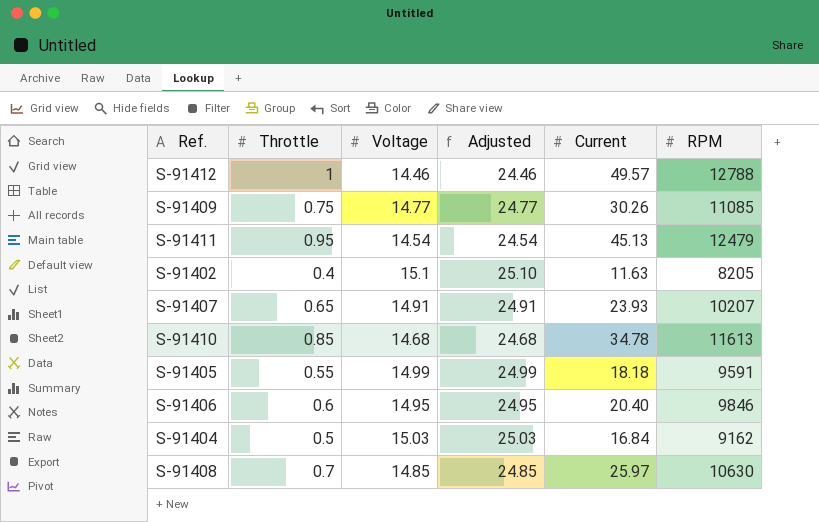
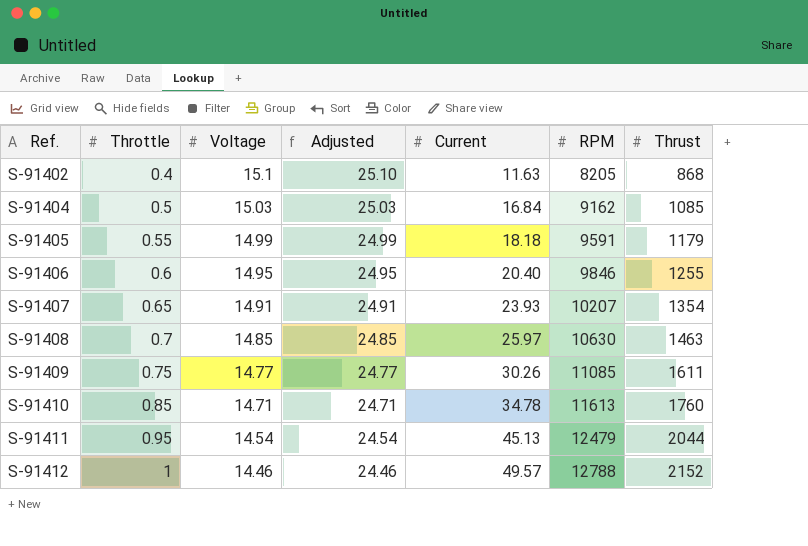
row order: none -> Ref. ascending
column Thrust | position: none -> 7
S-91410 | Voltage: 14.68 -> 14.71
S-91410 | Adjusted: 24.68 -> 24.71

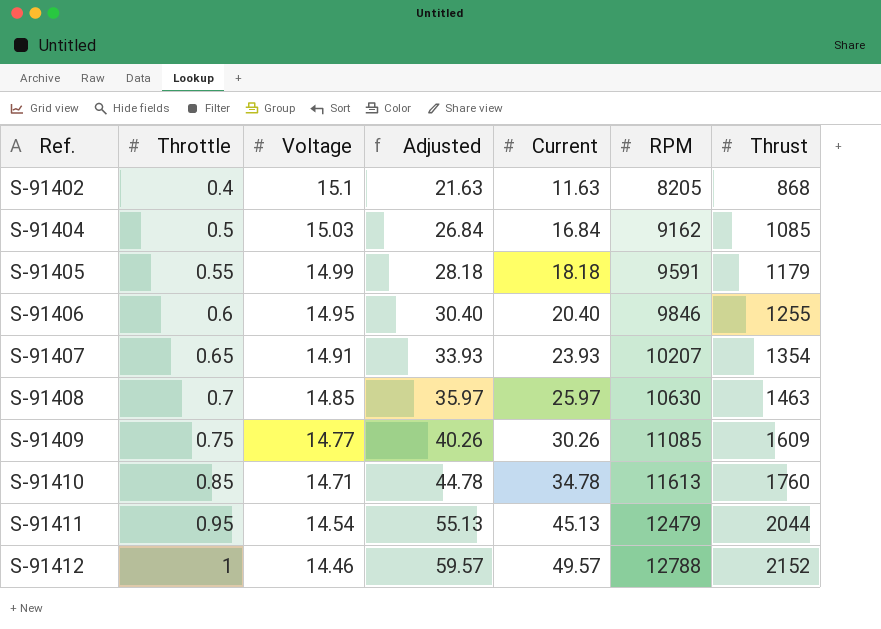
column Adjusted | formula: [Voltage] + 10 -> [Current] + 10
S-91409 | Thrust: 1611 -> 1609

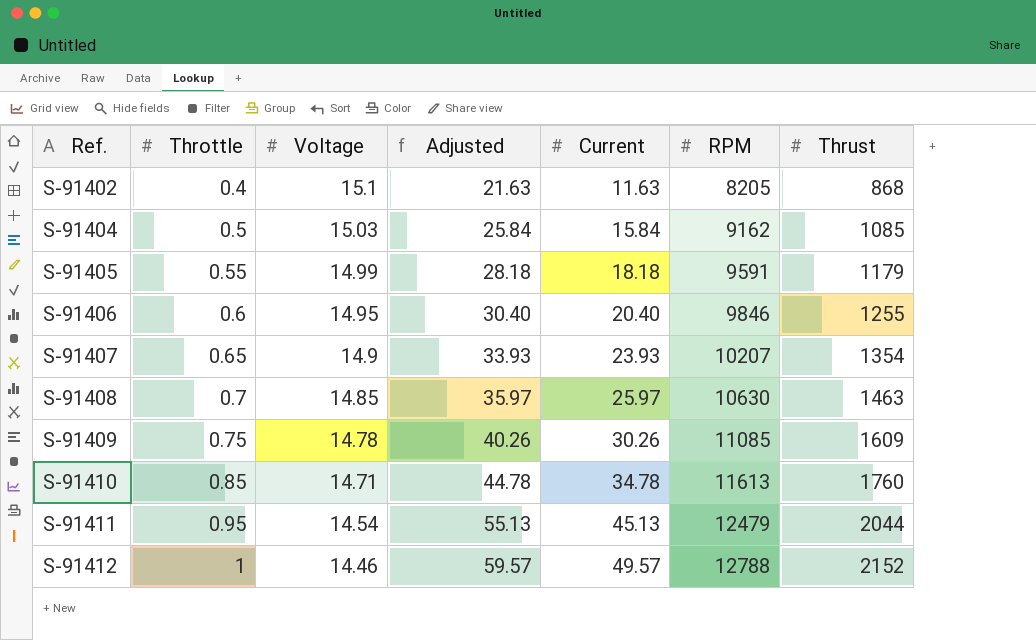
S-91404 | Adjusted: 26.84 -> 25.84
S-91404 | Current: 16.84 -> 15.84
S-91407 | Voltage: 14.91 -> 14.9
S-91409 | Voltage: 14.77 -> 14.78

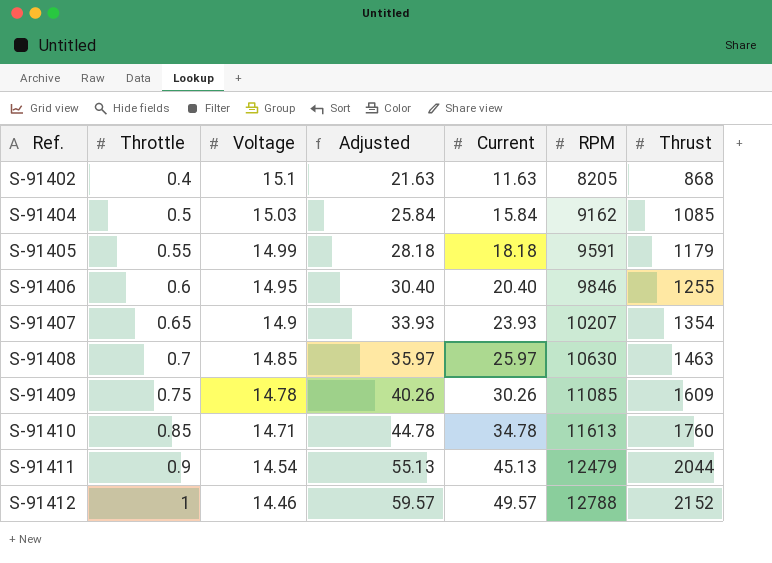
S-91411 | Throttle: 0.95 -> 0.9

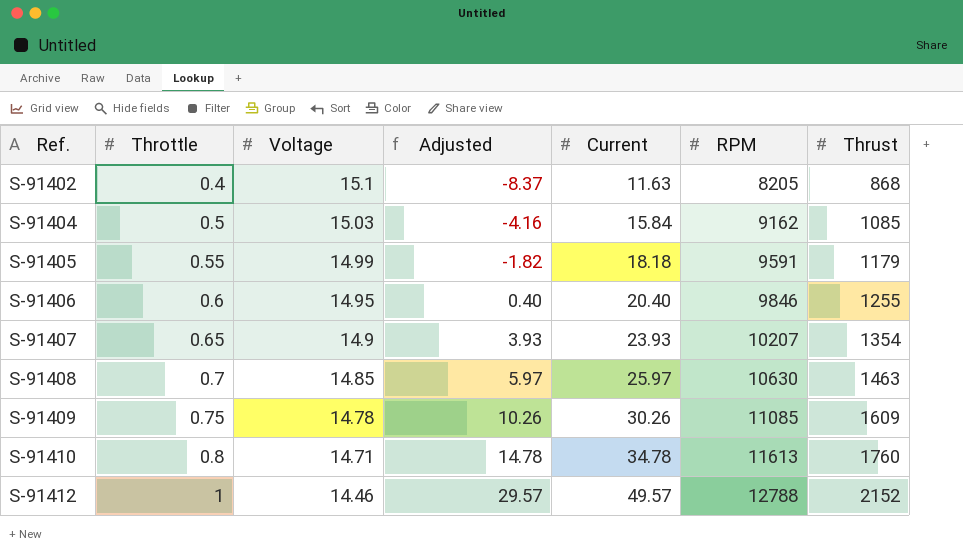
column Adjusted | formula: [Current] + 10 -> [Current] - 20
row S-91411: 0.9 | 14.54 | 55.13 | 45.13 | 12479 | 2044 -> none
S-91410 | Throttle: 0.85 -> 0.8

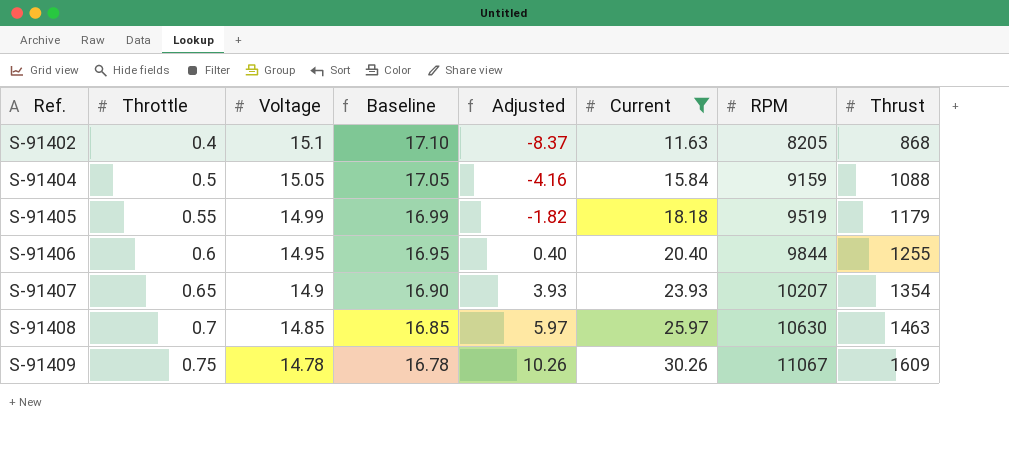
filter: none -> Current <= 30.26
column Baseline | formula: none -> [Voltage] + 2
S-91404 | Voltage: 15.03 -> 15.05
S-91404 | RPM: 9162 -> 9159
S-91404 | Thrust: 1085 -> 1088
S-91405 | RPM: 9591 -> 9519
S-91406 | RPM: 9846 -> 9844
S-91409 | RPM: 11085 -> 11067

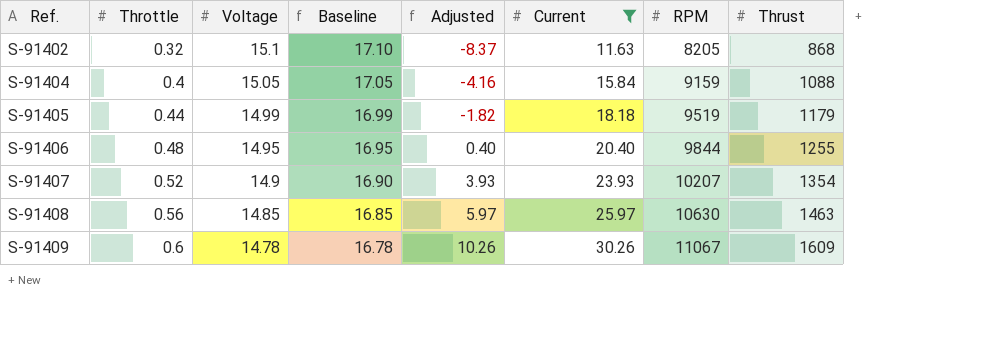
S-91402 | Throttle: 0.4 -> 0.32
S-91404 | Throttle: 0.5 -> 0.4
S-91405 | Throttle: 0.55 -> 0.44
S-91406 | Throttle: 0.6 -> 0.48
S-91407 | Throttle: 0.65 -> 0.52
S-91408 | Throttle: 0.7 -> 0.56
S-91409 | Throttle: 0.75 -> 0.6

